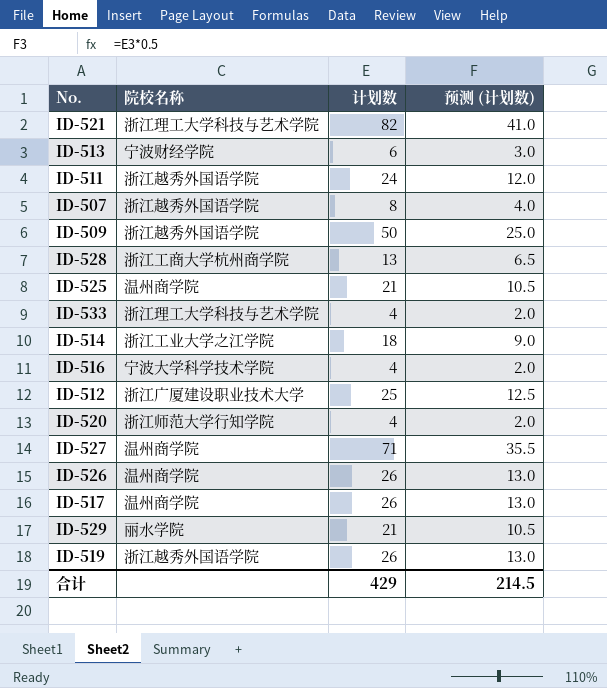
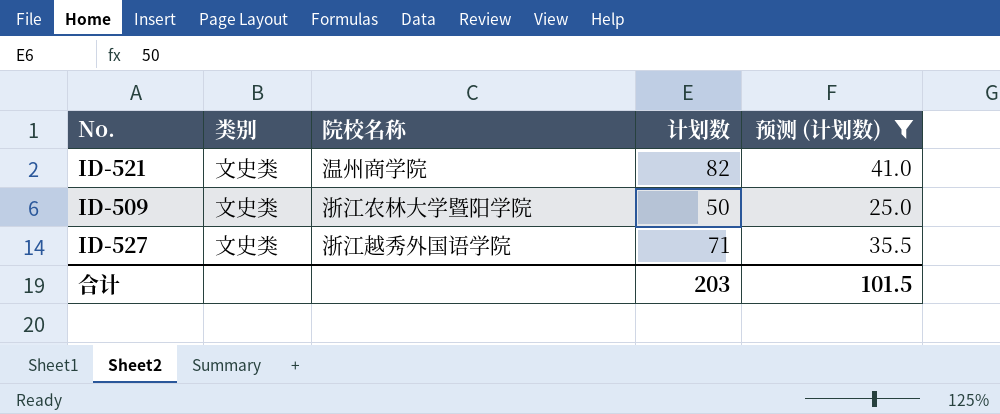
filter: none -> 预测 (计划数) >= 25.0
column 类别 | position: none -> 2
ID-521 | 院校名称: 浙江理工大学科技与艺术学院 -> 温州商学院
ID-509 | 院校名称: 浙江越秀外国语学院 -> 浙江农林大学暨阳学院
ID-527 | 院校名称: 温州商学院 -> 浙江越秀外国语学院
合计 | 计划数: 429 -> 203
合计 | 预测 (计划数): 214.5 -> 101.5

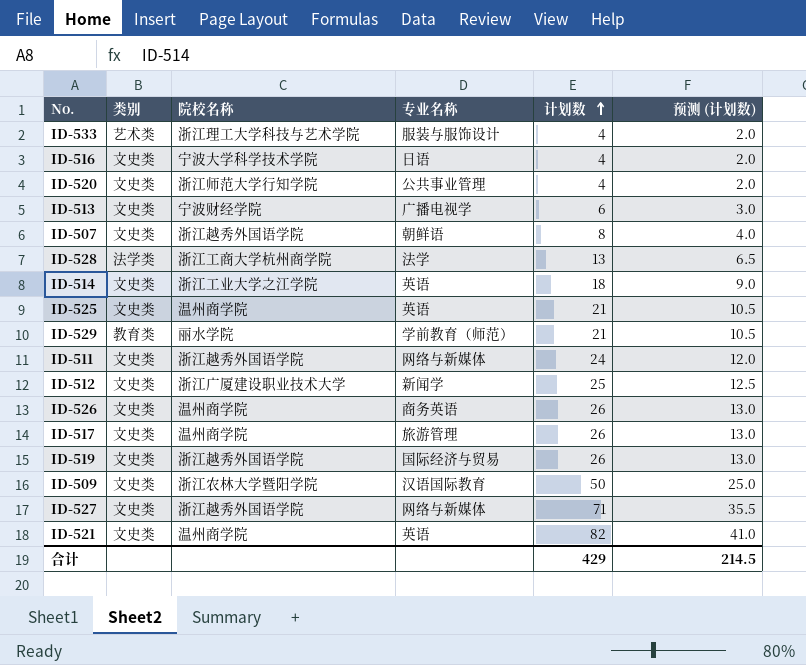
filter: 预测 (计划数) >= 25.0 -> none
row order: none -> 计划数 ascending
column 专业名称 | position: none -> 4
合计 | 计划数: 203 -> 429
合计 | 预测 (计划数): 101.5 -> 214.5

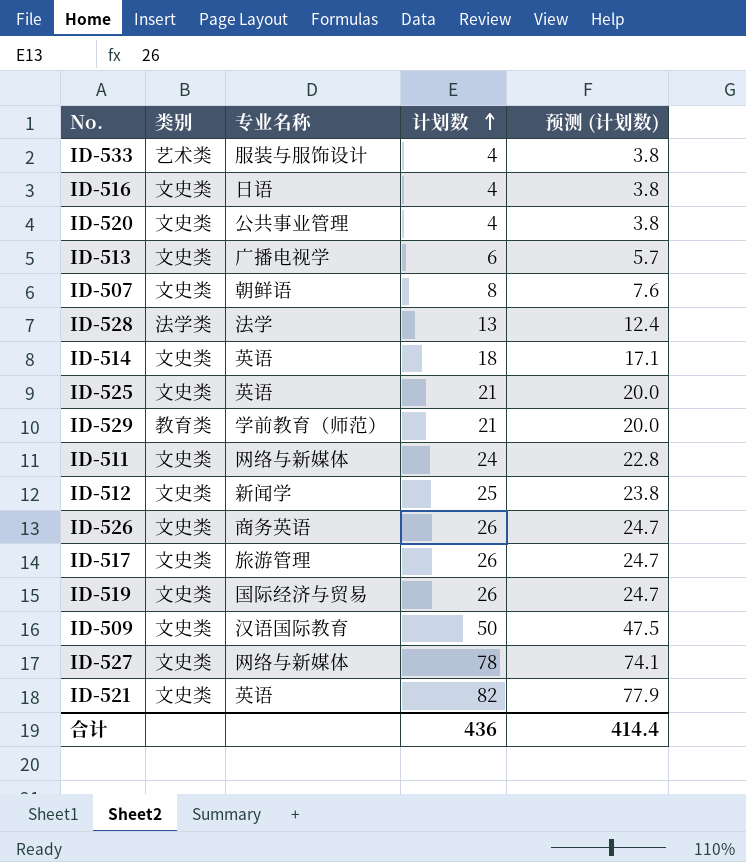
column 院校名称 | position: 3 -> none
column 预测 (计划数) | formula: [计划数] * 0.5 -> [计划数] * 0.95
ID-527 | 计划数: 71 -> 78
合计 | 计划数: 429 -> 436
合计 | 预测 (计划数): 214.5 -> 414.4

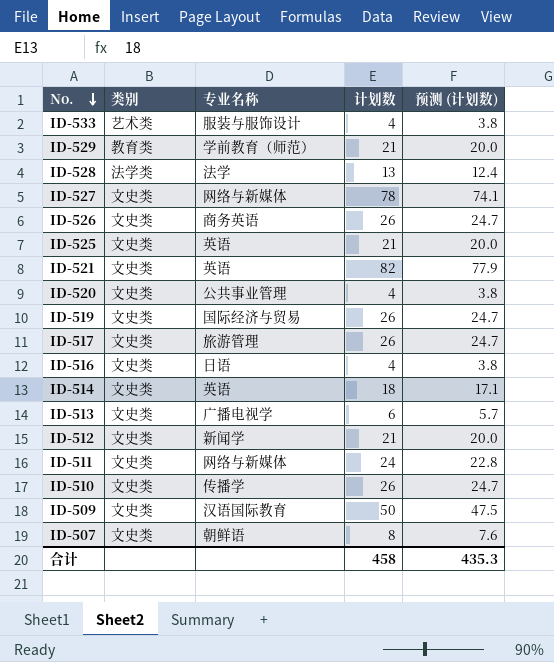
row order: 计划数 ascending -> No. descending
ID-512 | 计划数: 25 -> 21
ID-512 | 预测 (计划数): 23.8 -> 20.0
row ID-510: none -> 文史类 | 传播学 | 26 | 24.7
合计 | 计划数: 436 -> 458
合计 | 预测 (计划数): 414.4 -> 435.3

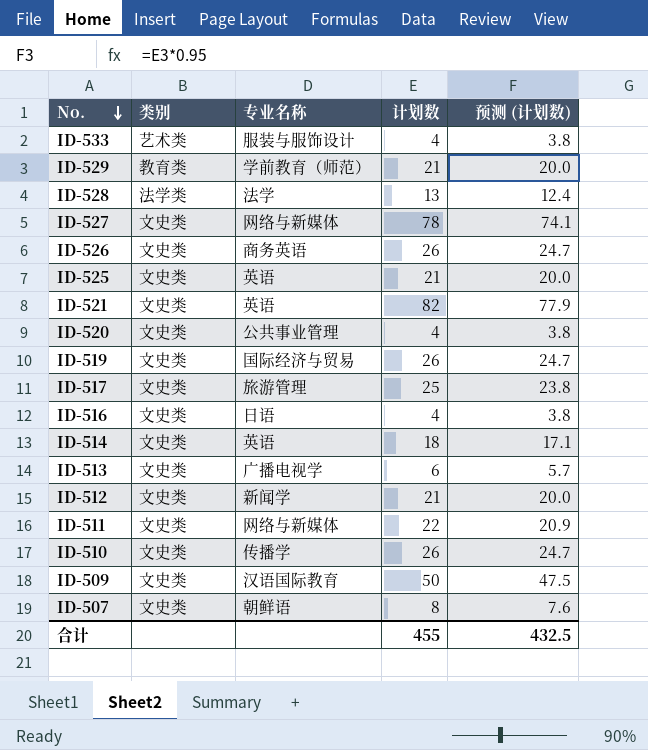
ID-517 | 计划数: 26 -> 25
ID-517 | 预测 (计划数): 24.7 -> 23.8
ID-511 | 计划数: 24 -> 22
ID-511 | 预测 (计划数): 22.8 -> 20.9
合计 | 计划数: 458 -> 455
合计 | 预测 (计划数): 435.3 -> 432.5

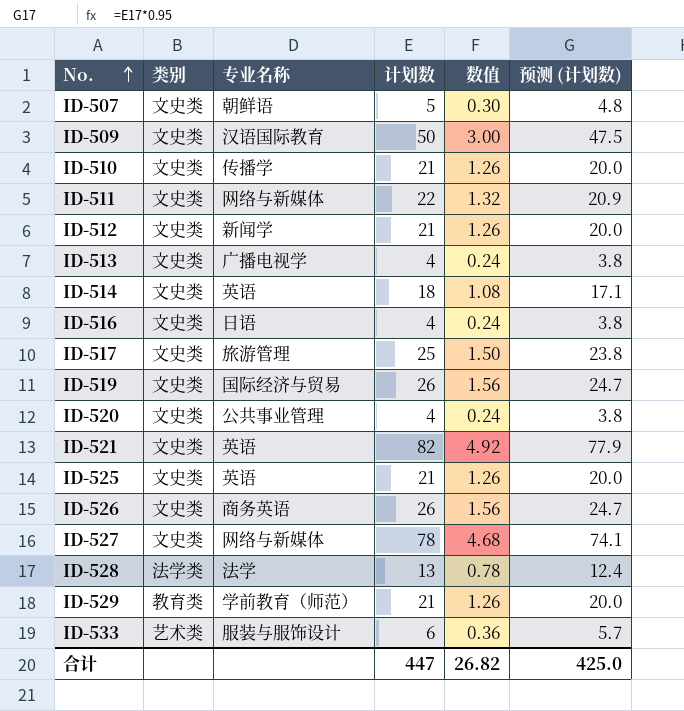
row order: No. descending -> No. ascending
column 数值 | formula: none -> [计划数] * 0.06
ID-507 | 计划数: 8 -> 5
ID-507 | 预测 (计划数): 7.6 -> 4.8
ID-510 | 计划数: 26 -> 21
ID-510 | 预测 (计划数): 24.7 -> 20.0
ID-513 | 计划数: 6 -> 4
ID-513 | 预测 (计划数): 5.7 -> 3.8
ID-533 | 计划数: 4 -> 6
ID-533 | 预测 (计划数): 3.8 -> 5.7
合计 | 计划数: 455 -> 447
合计 | 预测 (计划数): 432.5 -> 425.0

